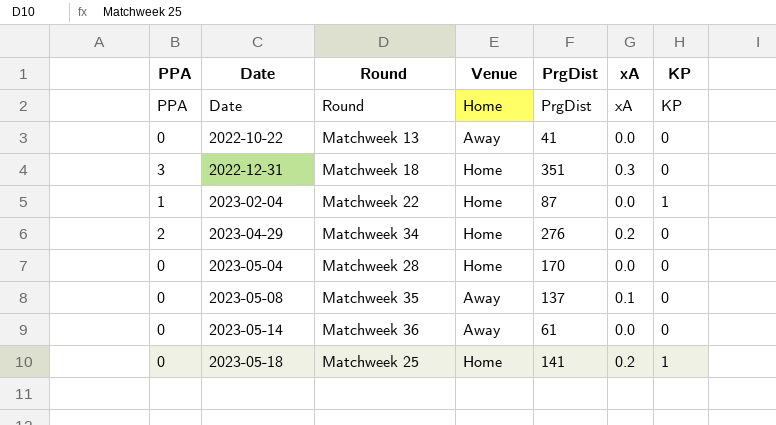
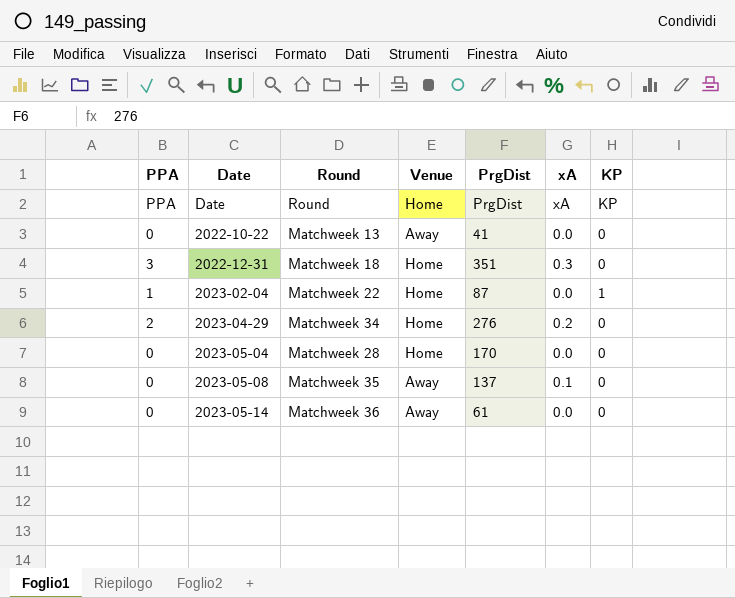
row 2023-05-18: 0 | Matchweek 25 | Home | 141 | 0.2 | 1 -> none

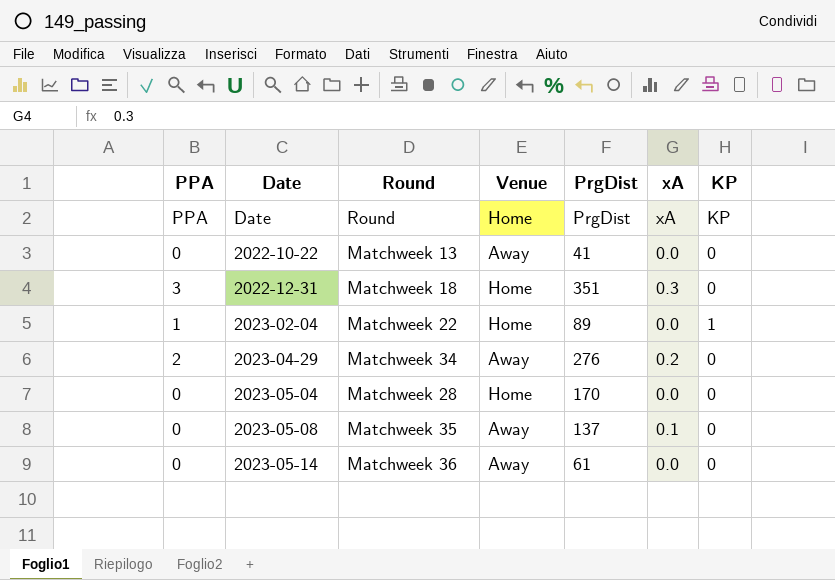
2023-02-04 | PrgDist: 87 -> 89
2023-04-29 | Venue: Home -> Away

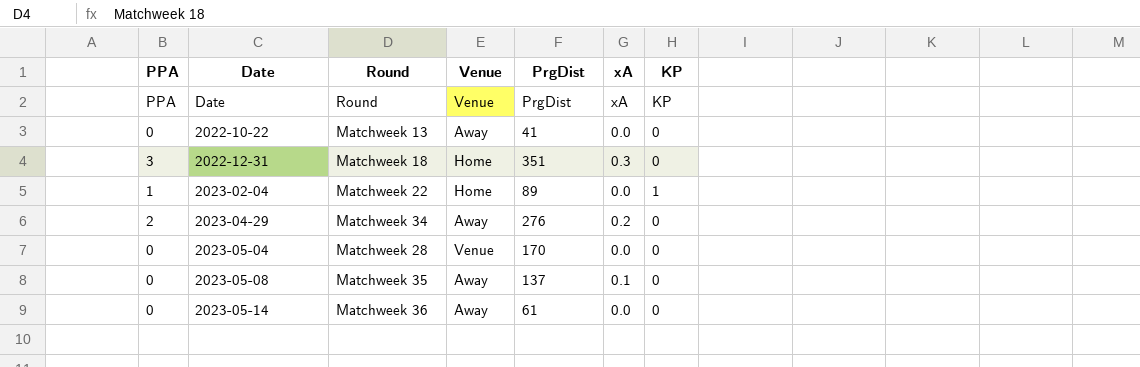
Date | Venue: Home -> Venue
2023-05-04 | Venue: Home -> Venue

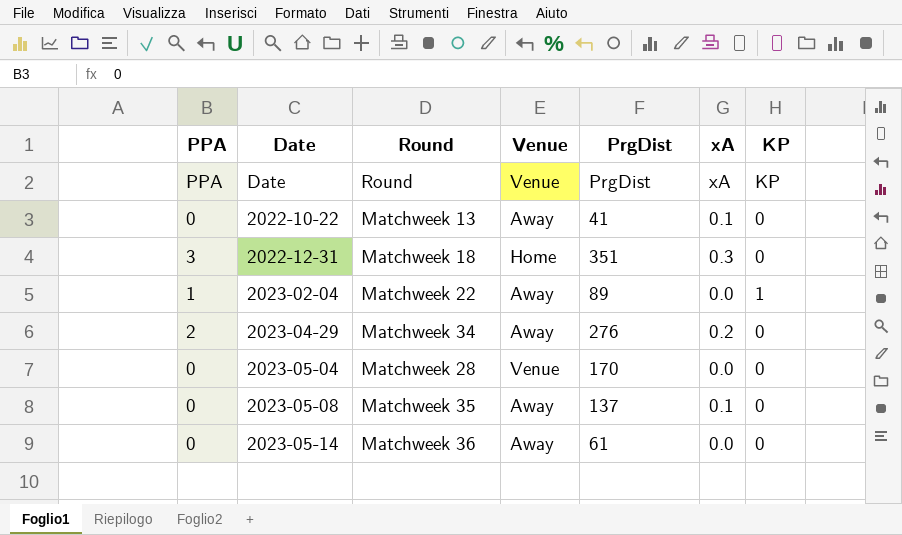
2022-10-22 | xA: 0.0 -> 0.1
2023-02-04 | Venue: Home -> Away

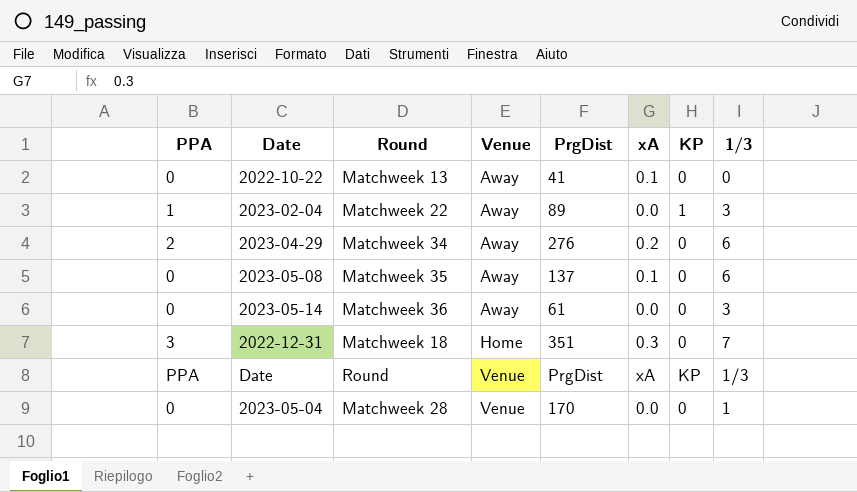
row order: none -> Venue ascending
column 1/3 | position: none -> 8

